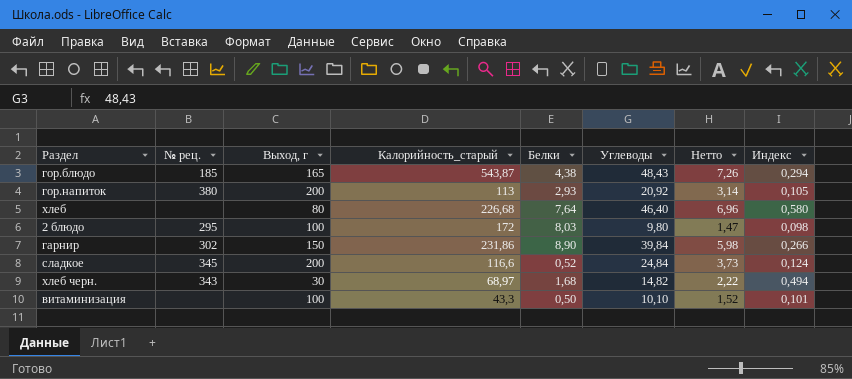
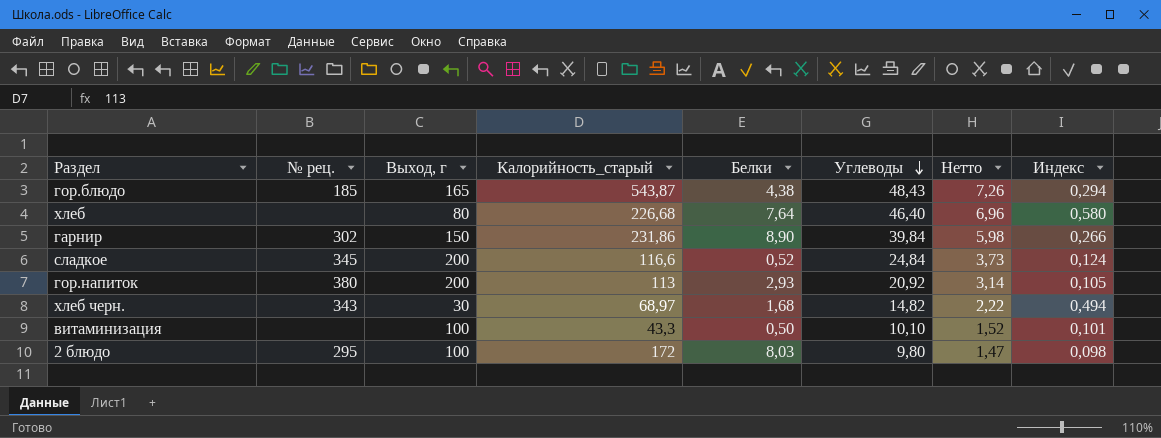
row order: none -> Углеводы descending

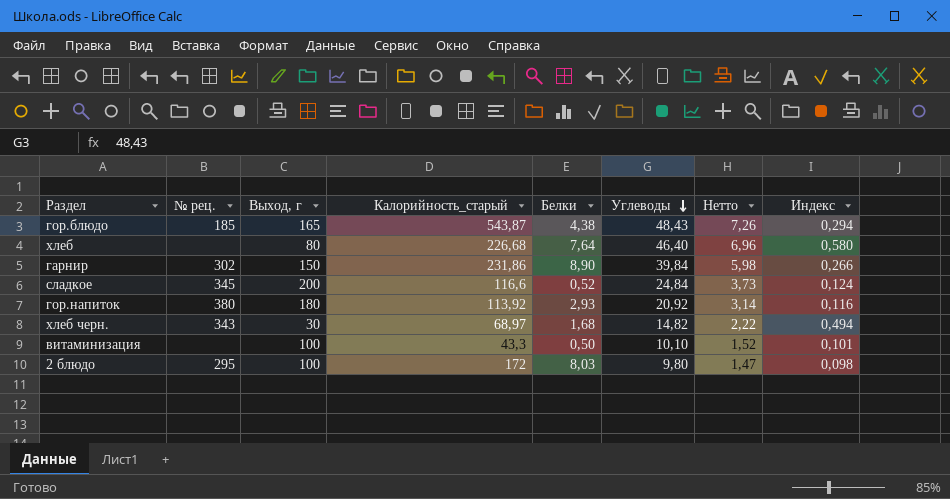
гор.напиток | Выход, г: 200 -> 180
гор.напиток | Калорийность_старый: 113 -> 113,92
гор.напиток | Индекс: 0,105 -> 0,116

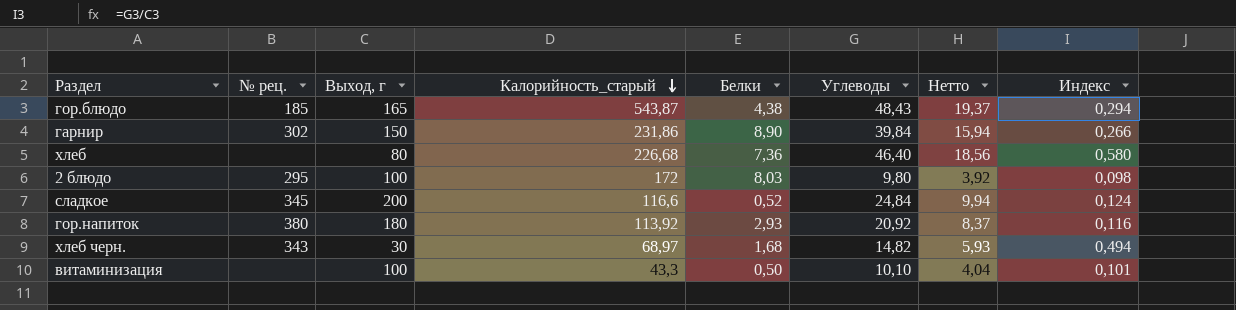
row order: Углеводы descending -> Калорийность_старый descending
column Нетто | formula: [Углеводы] * 0,15 -> [Углеводы] * 0,4
хлеб | Белки: 7,64 -> 7,36

